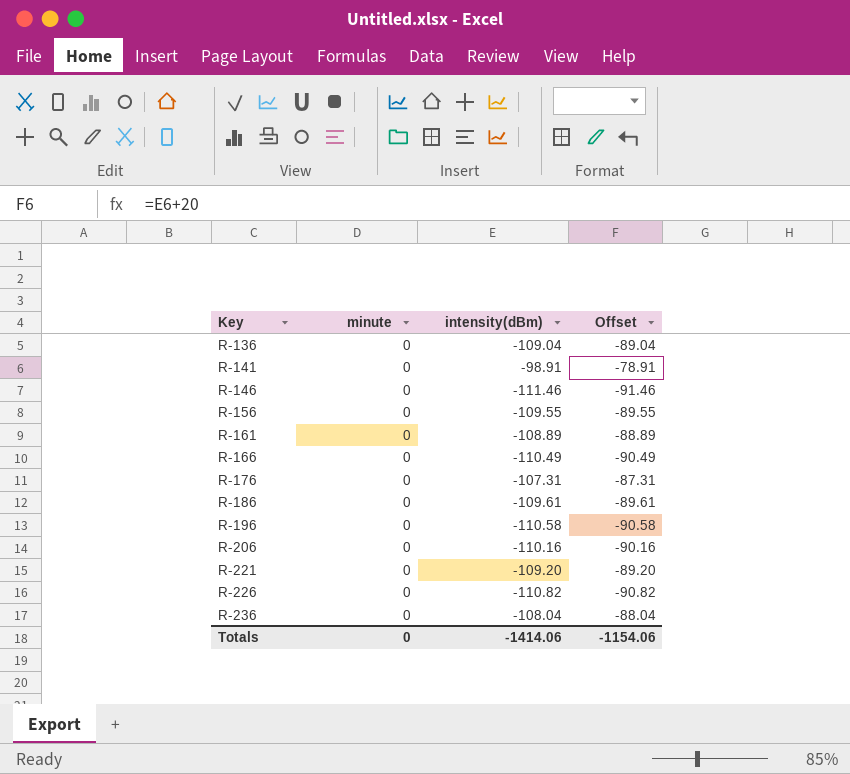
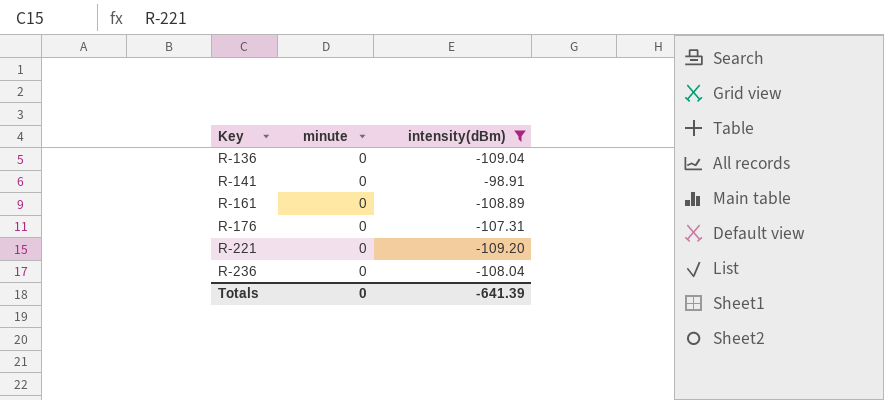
filter: none -> intensity(dBm) >= -109.20
column Offset | formula: [intensity(dBm)] + 20 -> none
Totals | intensity(dBm): -1414.06 -> -641.39

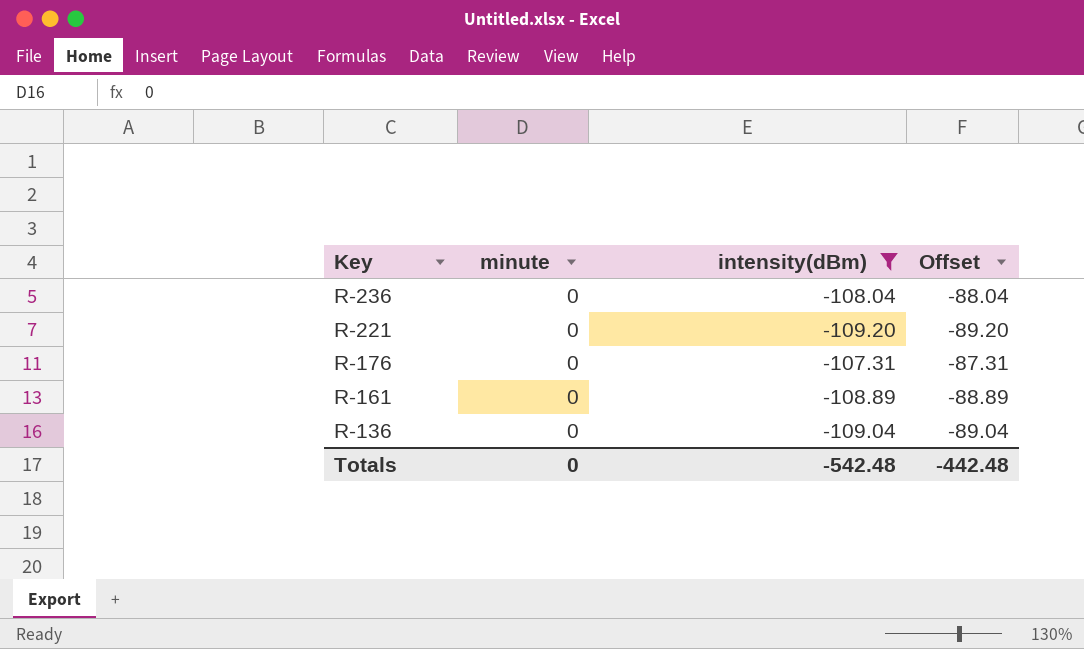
row order: Key ascending -> Key descending
column Offset | formula: none -> [intensity(dBm)] + 20
row R-141: 0 | -98.91 -> none
Totals | intensity(dBm): -641.39 -> -542.48

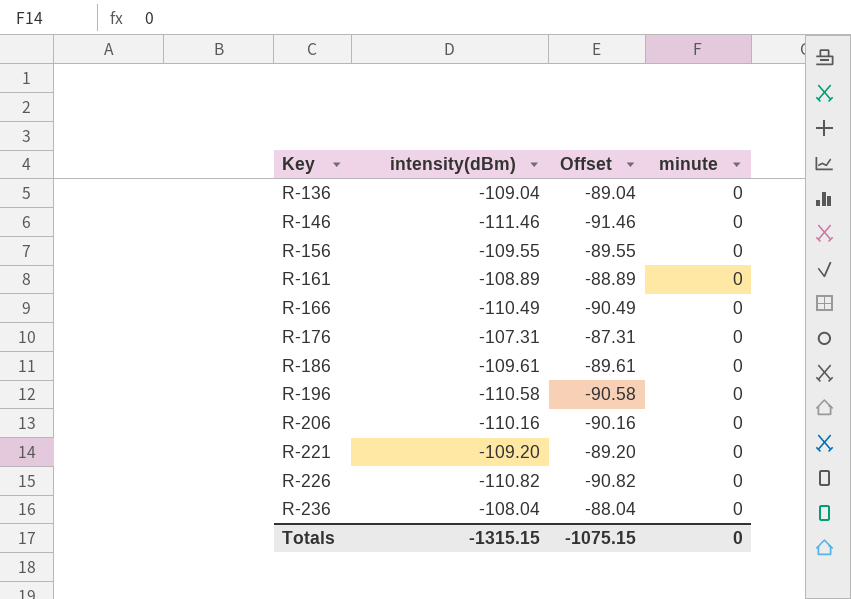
filter: intensity(dBm) >= -109.20 -> none
row order: Key descending -> Key ascending
column minute | position: 2 -> 4
Totals | intensity(dBm): -542.48 -> -1315.15
Totals | Offset: -442.48 -> -1075.15

